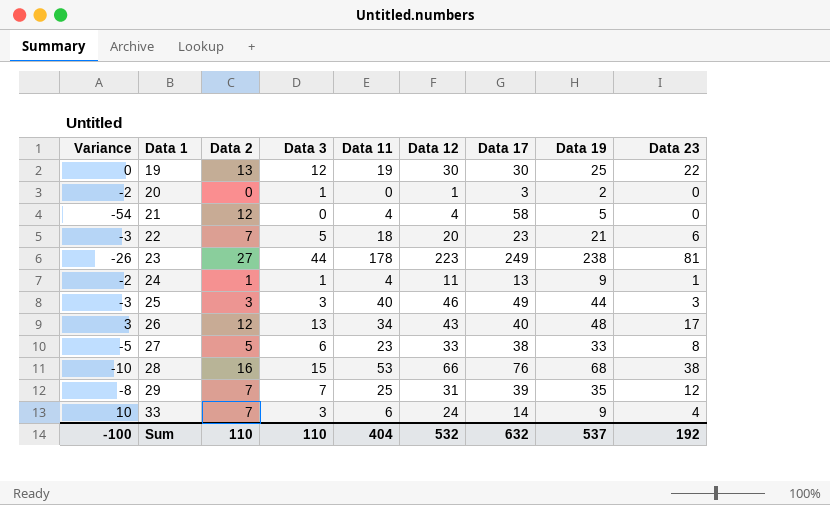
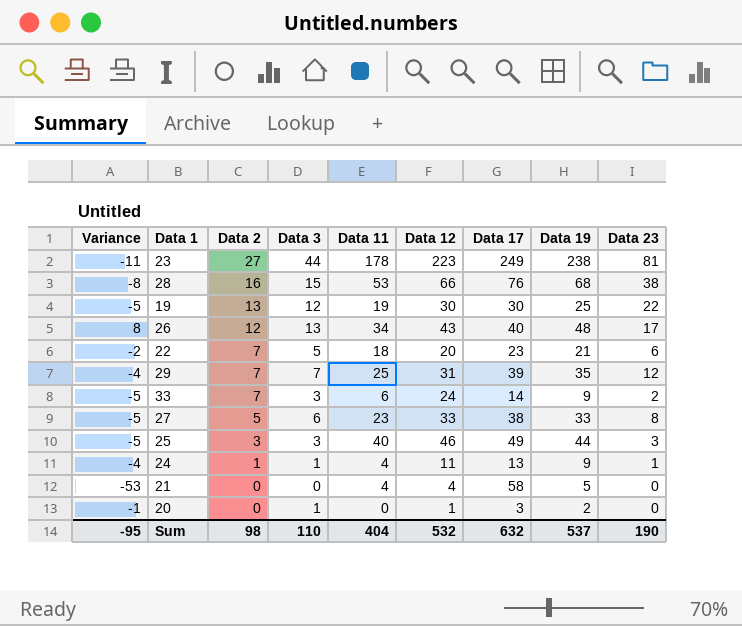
row order: Data 1 ascending -> Data 2 descending
column Variance | formula: [Data 12] - [Data 17] -> [Data 19] - [Data 17]
33 | Data 23: 4 -> 2
21 | Data 2: 12 -> 0
Sum | Variance: -100 -> -95
Sum | Data 2: 110 -> 98
Sum | Data 23: 192 -> 190

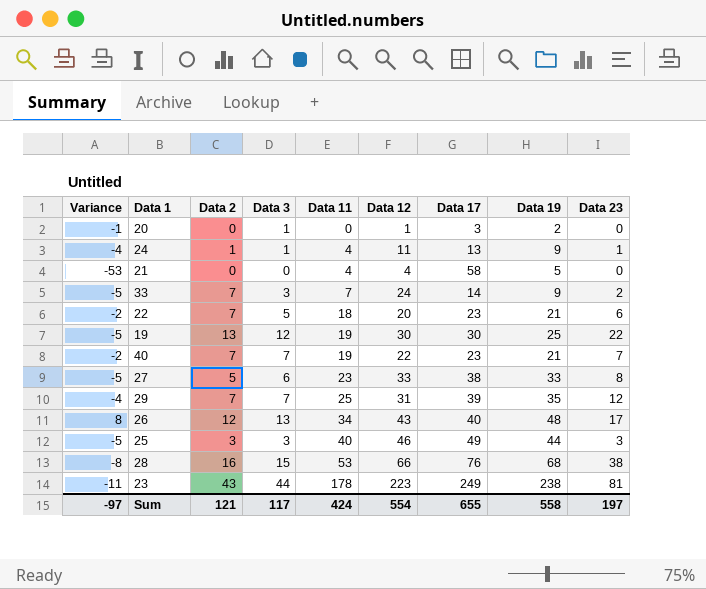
row order: Data 2 descending -> Data 11 ascending
33 | Data 11: 6 -> 7
row 40: none -> -2 | 7 | 7 | 19 | 22 | 23 | 21 | 7
23 | Data 2: 27 -> 43
Sum | Variance: -95 -> -97
Sum | Data 2: 98 -> 121
Sum | Data 3: 110 -> 117
Sum | Data 11: 404 -> 424
Sum | Data 12: 532 -> 554
Sum | Data 17: 632 -> 655
Sum | Data 19: 537 -> 558
Sum | Data 23: 190 -> 197

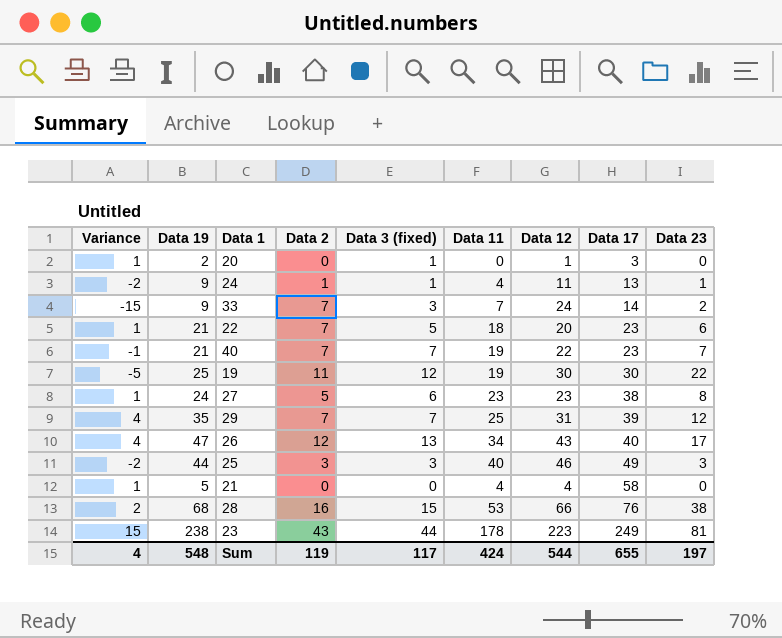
row order: Data 11 ascending -> Data 17 ascending
column Variance | formula: [Data 19] - [Data 17] -> [Data 19] - [Data 12]
column Data 19 | position: 8 -> 2
column name: Data 3 -> Data 3 (fixed)
19 | Data 2: 13 -> 11
27 | Data 19: 33 -> 24
27 | Data 12: 33 -> 23
26 | Data 19: 48 -> 47
Sum | Variance: -97 -> 4
Sum | Data 19: 558 -> 548
Sum | Data 2: 121 -> 119
Sum | Data 12: 554 -> 544

